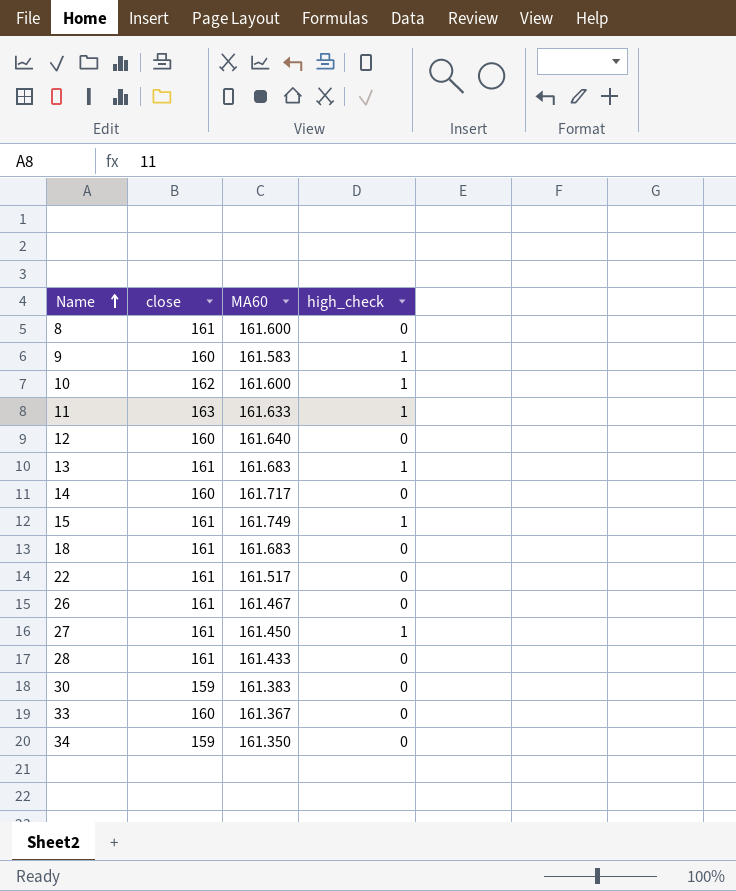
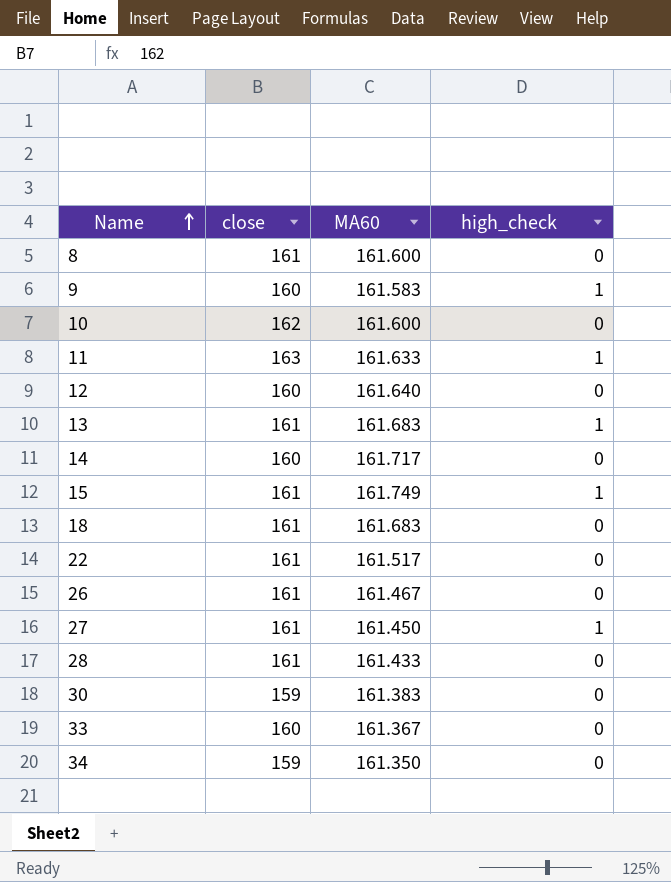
10 | high_check: 1 -> 0

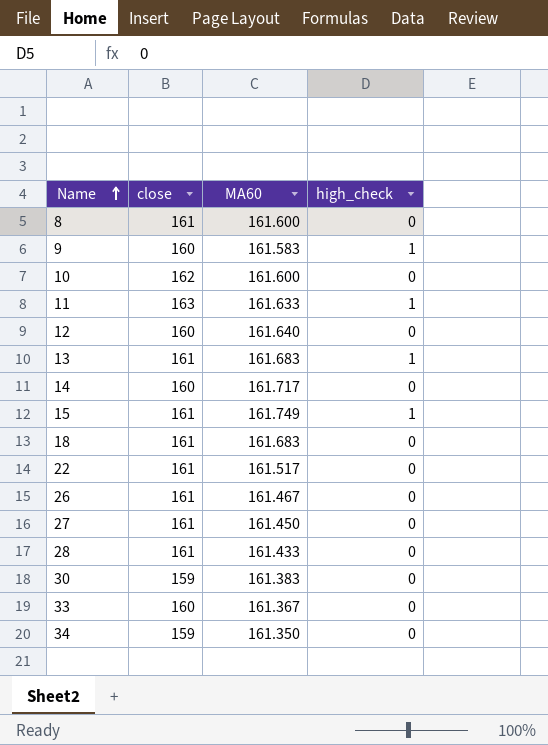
27 | high_check: 1 -> 0

